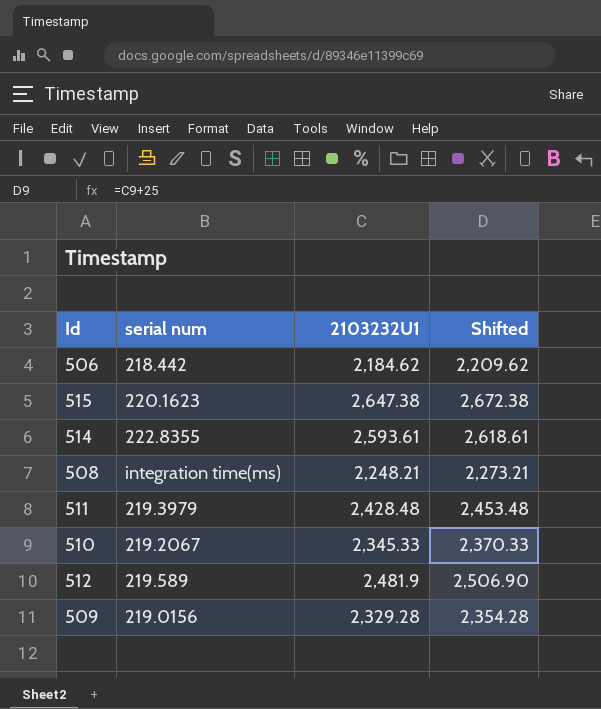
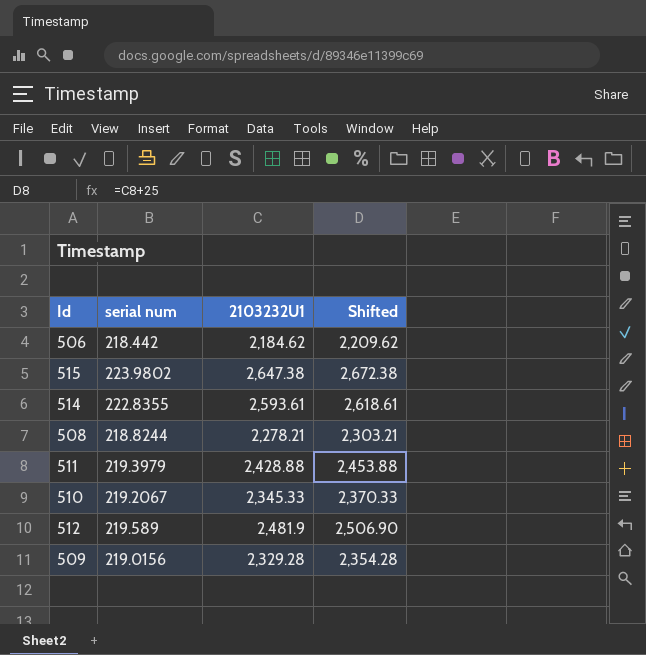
515 | serial num: 220.1623 -> 223.9802
508 | serial num: integration time(ms) -> 218.8244
508 | 2103232U1: 2,248.21 -> 2,278.21
508 | Shifted: 2,273.21 -> 2,303.21
511 | 2103232U1: 2,428.48 -> 2,428.88
511 | Shifted: 2,453.48 -> 2,453.88

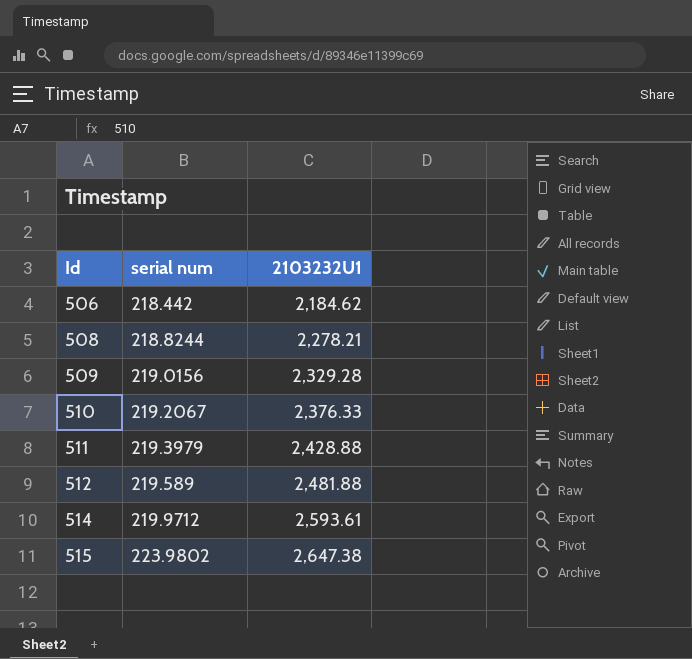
row order: none -> Id ascending
column Shifted | formula: [2103232U1] + 25 -> none
510 | 2103232U1: 2,345.33 -> 2,376.33
512 | 2103232U1: 2,481.9 -> 2,481.88
514 | serial num: 222.8355 -> 219.9712

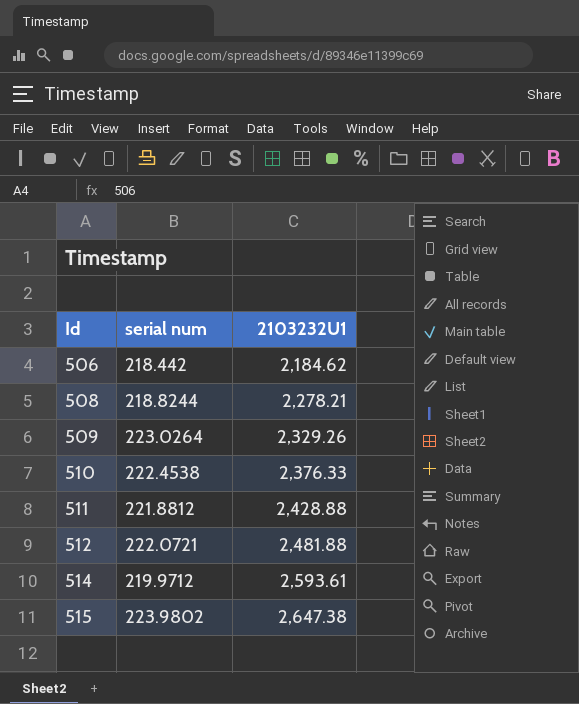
509 | serial num: 219.0156 -> 223.0264
509 | 2103232U1: 2,329.28 -> 2,329.26
510 | serial num: 219.2067 -> 222.4538
511 | serial num: 219.3979 -> 221.8812
512 | serial num: 219.589 -> 222.0721

